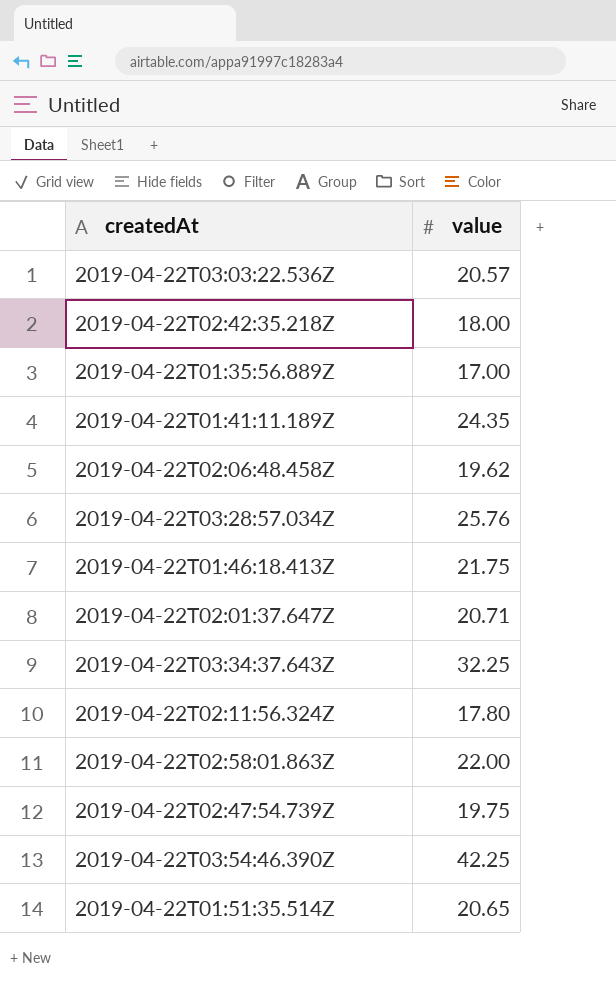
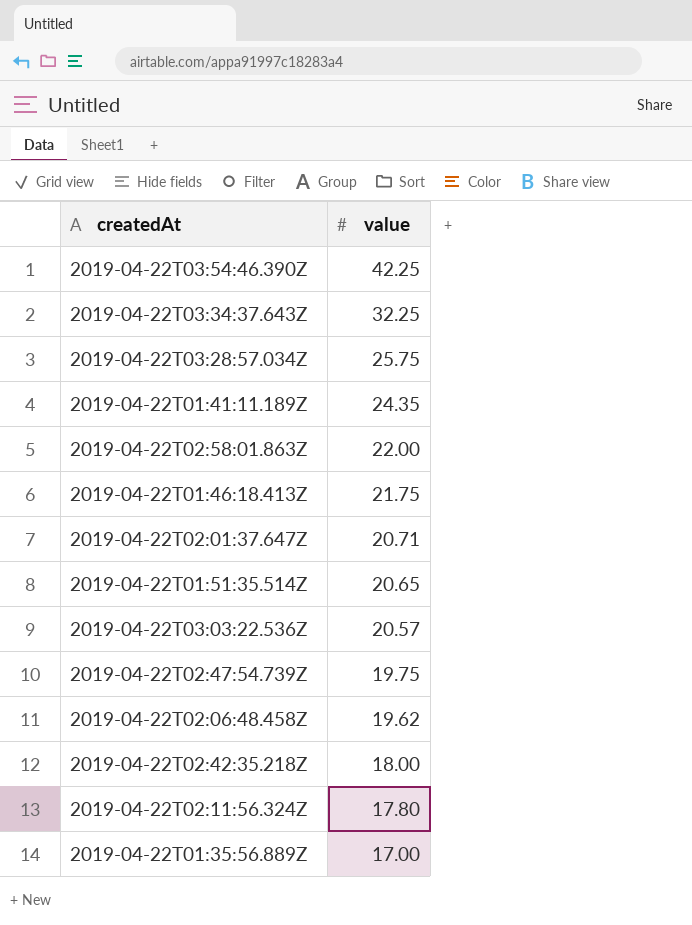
row order: none -> value descending
2019-04-22T03:28:57.034Z | value: 25.76 -> 25.75

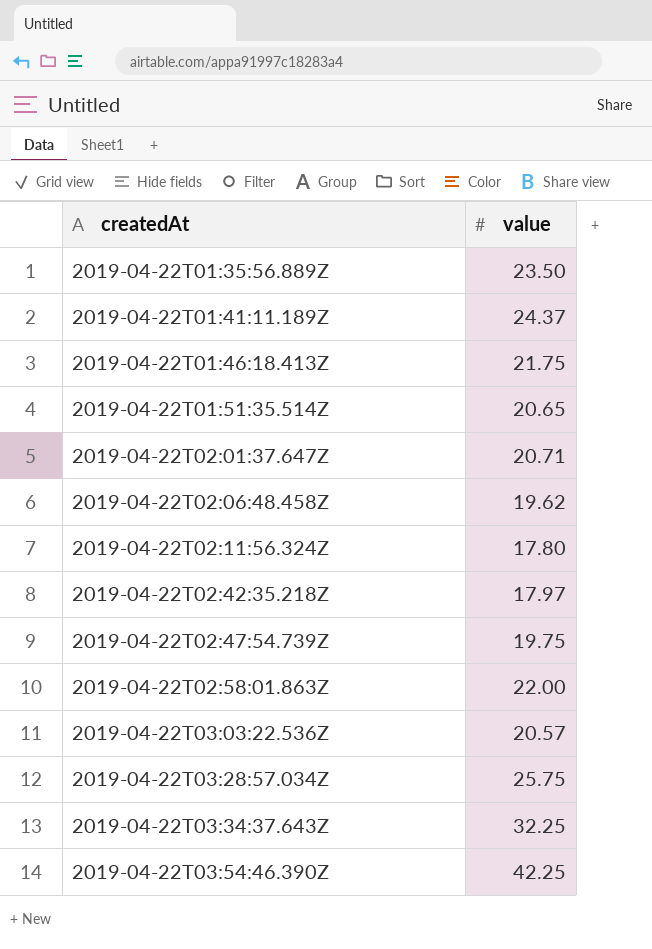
row order: value descending -> createdAt ascending
2019-04-22T01:35:56.889Z | value: 17.00 -> 23.50
2019-04-22T01:41:11.189Z | value: 24.35 -> 24.37
2019-04-22T02:42:35.218Z | value: 18.00 -> 17.97

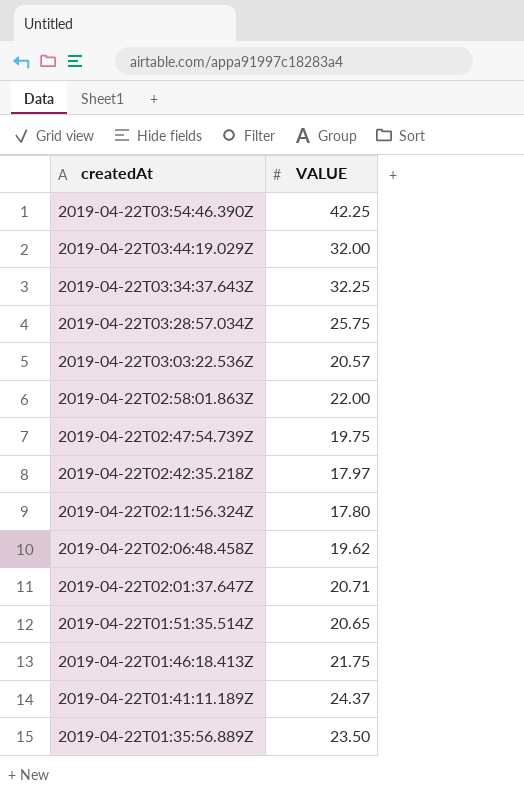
row order: createdAt ascending -> createdAt descending
column name: value -> VALUE
row 2019-04-22T03:44:19.029Z: none -> 32.00

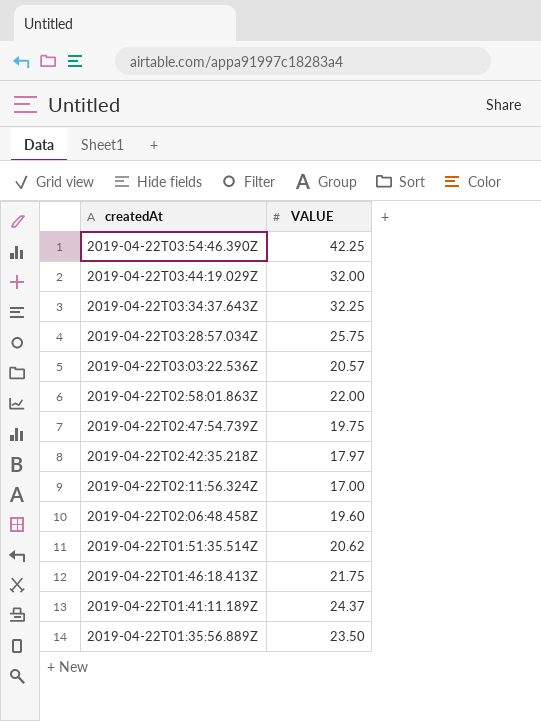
row 2019-04-22T02:01:37.647Z: 20.71 -> none
2019-04-22T02:11:56.324Z | VALUE: 17.80 -> 17.00
2019-04-22T02:06:48.458Z | VALUE: 19.62 -> 19.60
2019-04-22T01:51:35.514Z | VALUE: 20.65 -> 20.62

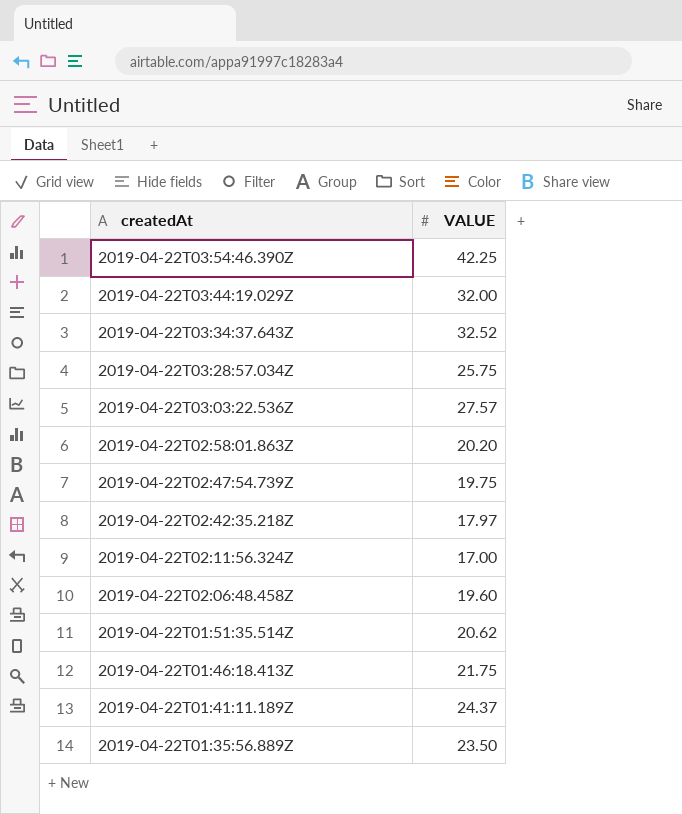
2019-04-22T03:34:37.643Z | VALUE: 32.25 -> 32.52
2019-04-22T03:03:22.536Z | VALUE: 20.57 -> 27.57
2019-04-22T02:58:01.863Z | VALUE: 22.00 -> 20.20

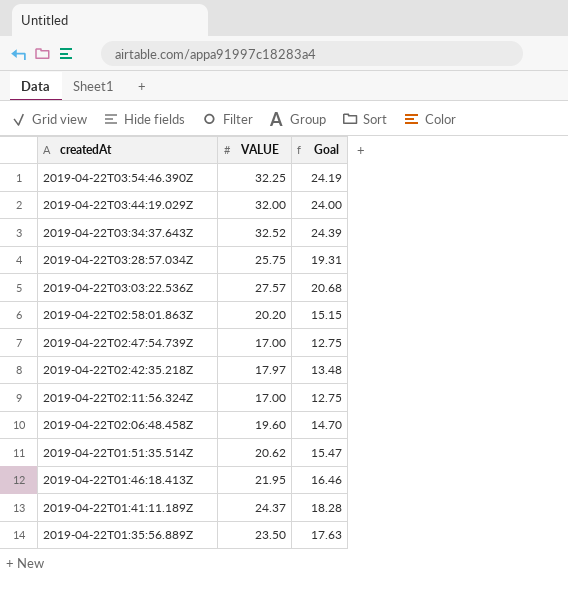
column Goal | formula: none -> [VALUE] * 0.75
2019-04-22T03:54:46.390Z | VALUE: 42.25 -> 32.25
2019-04-22T02:47:54.739Z | VALUE: 19.75 -> 17.00
2019-04-22T01:46:18.413Z | VALUE: 21.75 -> 21.95

